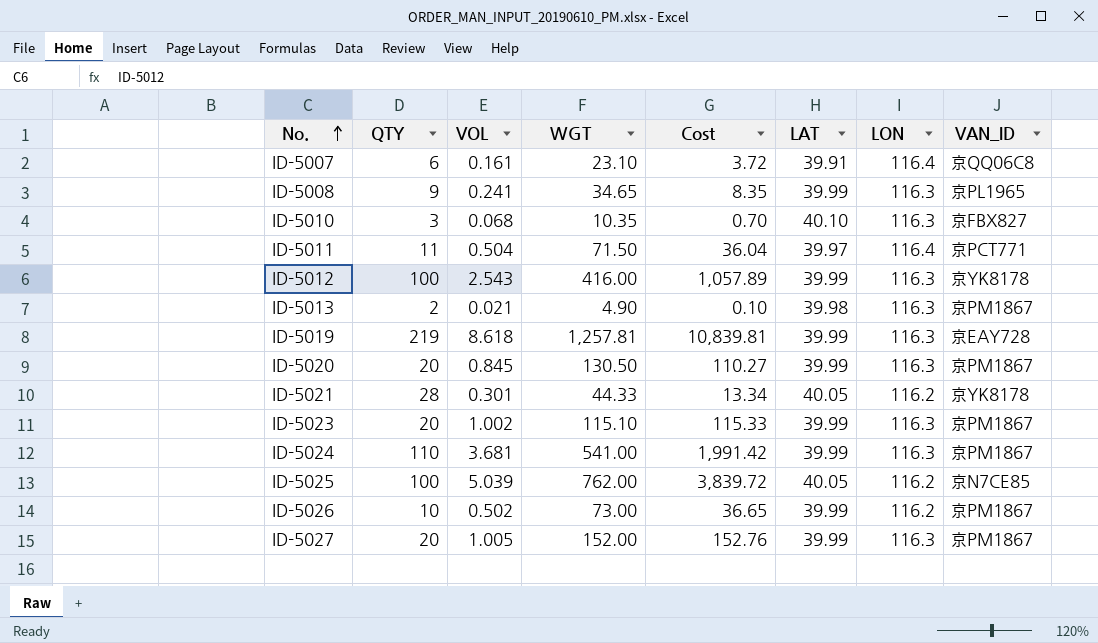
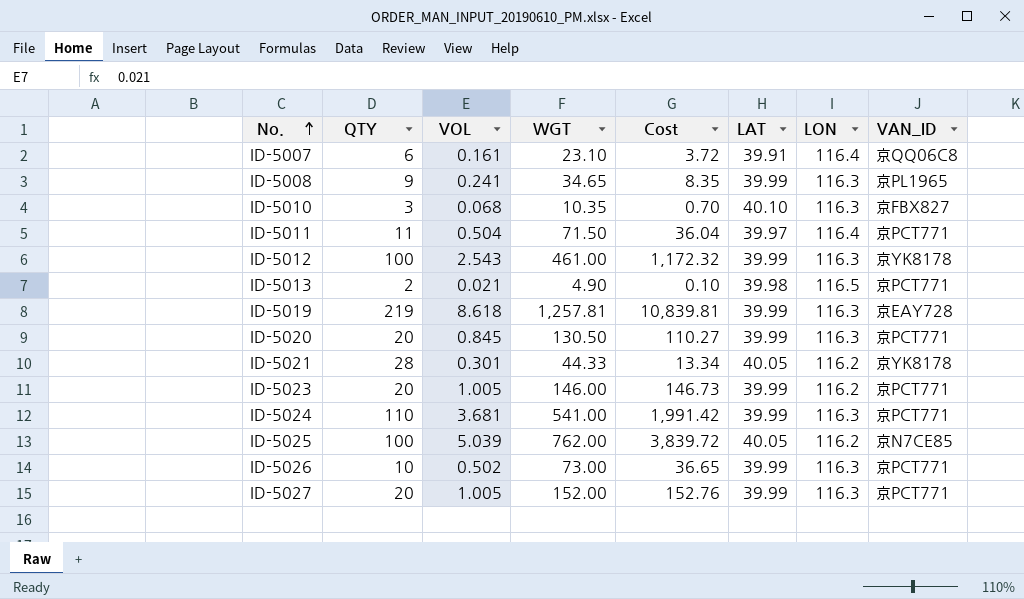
ID-5012 | WGT: 416.00 -> 461.00
ID-5012 | Cost: 1,057.89 -> 1,172.32
ID-5013 | LON: 116.3 -> 116.5
ID-5013 | VAN_ID: 京PM1867 -> 京PCT771
ID-5020 | VAN_ID: 京PM1867 -> 京PCT771
ID-5023 | VOL: 1.002 -> 1.005
ID-5023 | WGT: 115.10 -> 146.00
ID-5023 | Cost: 115.33 -> 146.73
ID-5023 | LON: 116.3 -> 116.2
ID-5023 | VAN_ID: 京PM1867 -> 京PCT771
ID-5024 | VAN_ID: 京PM1867 -> 京PCT771
ID-5026 | LON: 116.2 -> 116.3
ID-5026 | VAN_ID: 京PM1867 -> 京PCT771
ID-5027 | VAN_ID: 京PM1867 -> 京PCT771

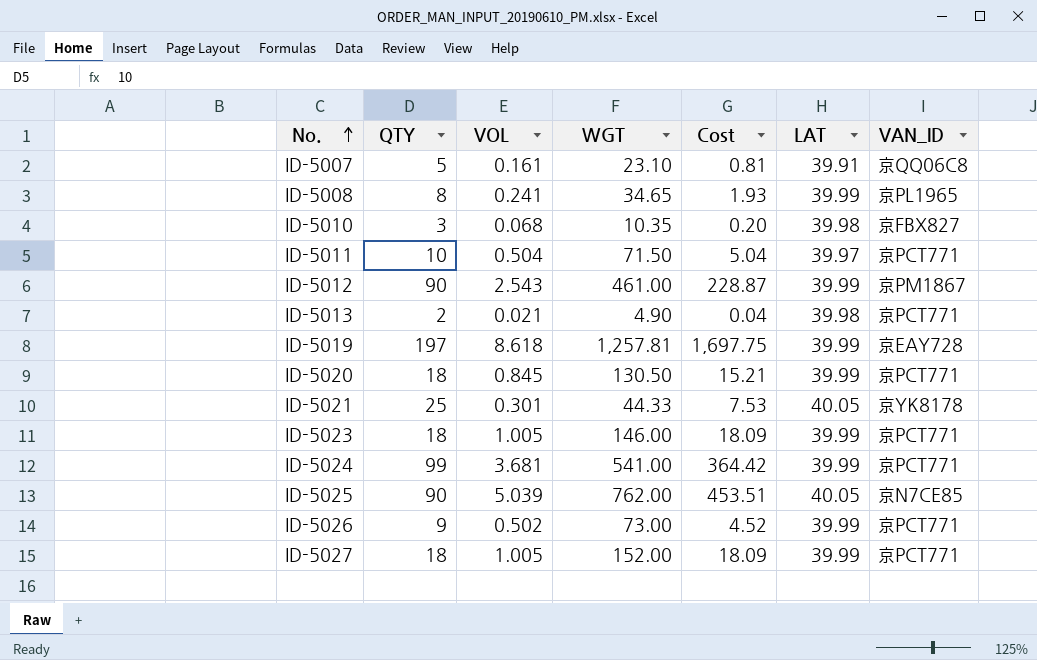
column LON | position: 7 -> none
column Cost | formula: [VOL] * [WGT] -> [QTY] * [VOL]
ID-5007 | QTY: 6 -> 5
ID-5008 | QTY: 9 -> 8
ID-5010 | LAT: 40.10 -> 39.98
ID-5011 | QTY: 11 -> 10
ID-5012 | QTY: 100 -> 90
ID-5012 | VAN_ID: 京YK8178 -> 京PM1867
ID-5019 | QTY: 219 -> 197
ID-5020 | QTY: 20 -> 18
ID-5021 | QTY: 28 -> 25
ID-5023 | QTY: 20 -> 18
ID-5024 | QTY: 110 -> 99
ID-5025 | QTY: 100 -> 90
ID-5026 | QTY: 10 -> 9
ID-5027 | QTY: 20 -> 18

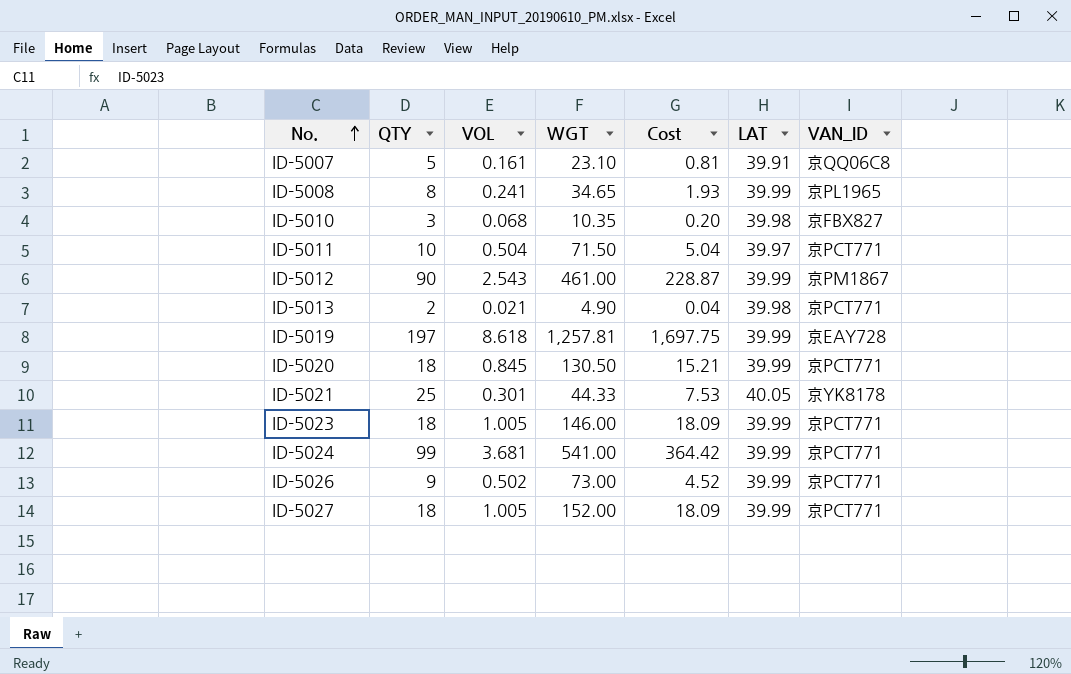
row ID-5025: 90 | 5.039 | 762.00 | 453.51 | 40.05 | 京N7CE85 -> none

